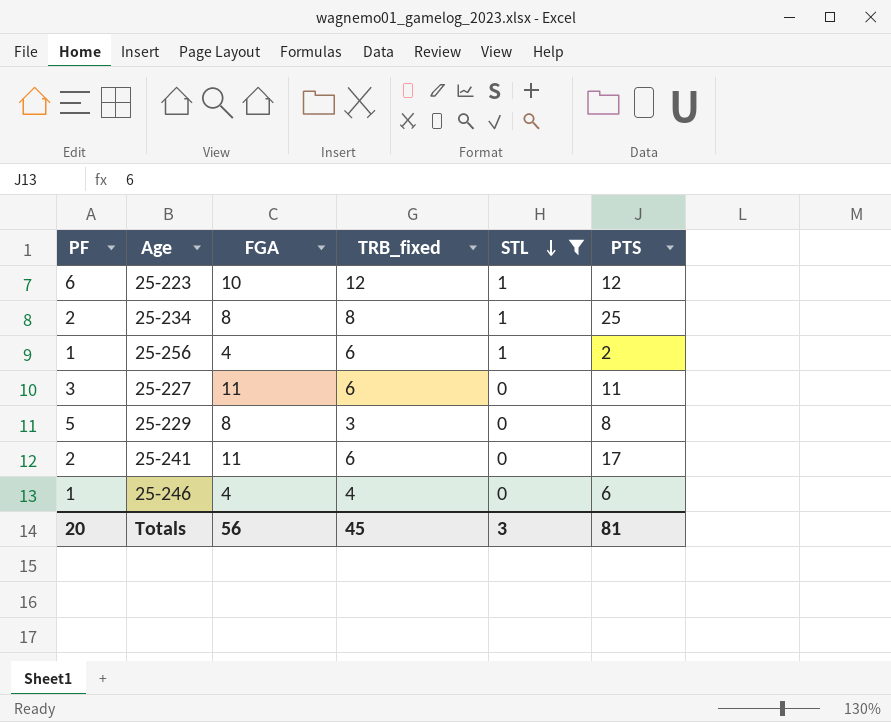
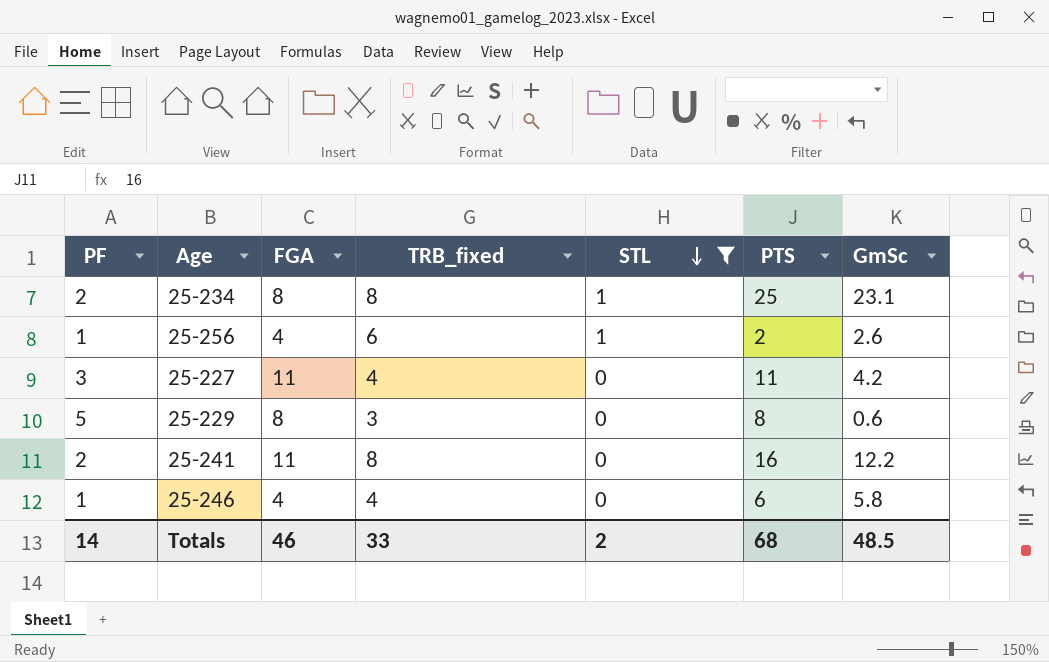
column GmSc | position: none -> 7
row 25-223: 6 | 10 | 12 | 1 | 12 -> none
25-227 | TRB_fixed: 6 -> 4
25-241 | TRB_fixed: 6 -> 8
25-241 | PTS: 17 -> 16
Totals | PF: 20 -> 14
Totals | FGA: 56 -> 46
Totals | TRB_fixed: 45 -> 33
Totals | STL: 3 -> 2
Totals | PTS: 81 -> 68

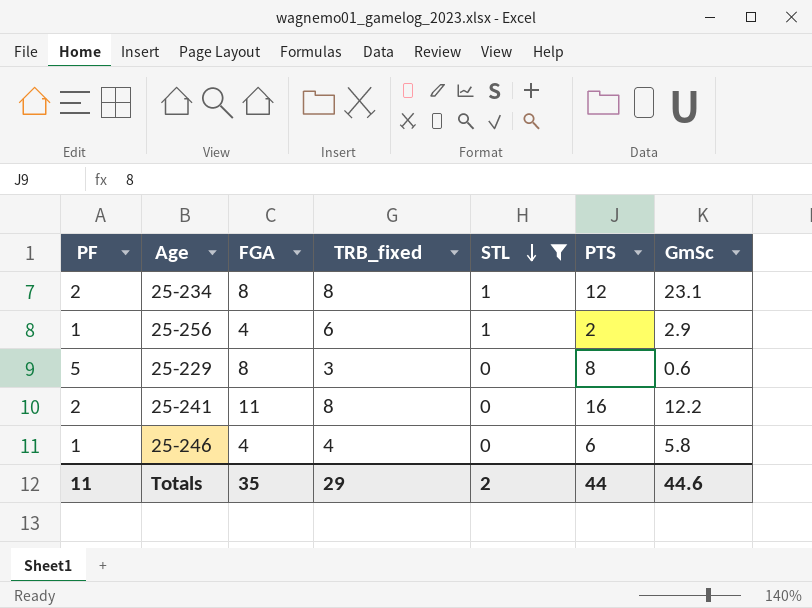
row 25-227: 3 | 11 | 4 | 0 | 11 | 4.2 -> none
25-234 | PTS: 25 -> 12
25-256 | GmSc: 2.6 -> 2.9
Totals | PF: 14 -> 11
Totals | FGA: 46 -> 35
Totals | TRB_fixed: 33 -> 29
Totals | PTS: 68 -> 44
Totals | GmSc: 48.5 -> 44.6

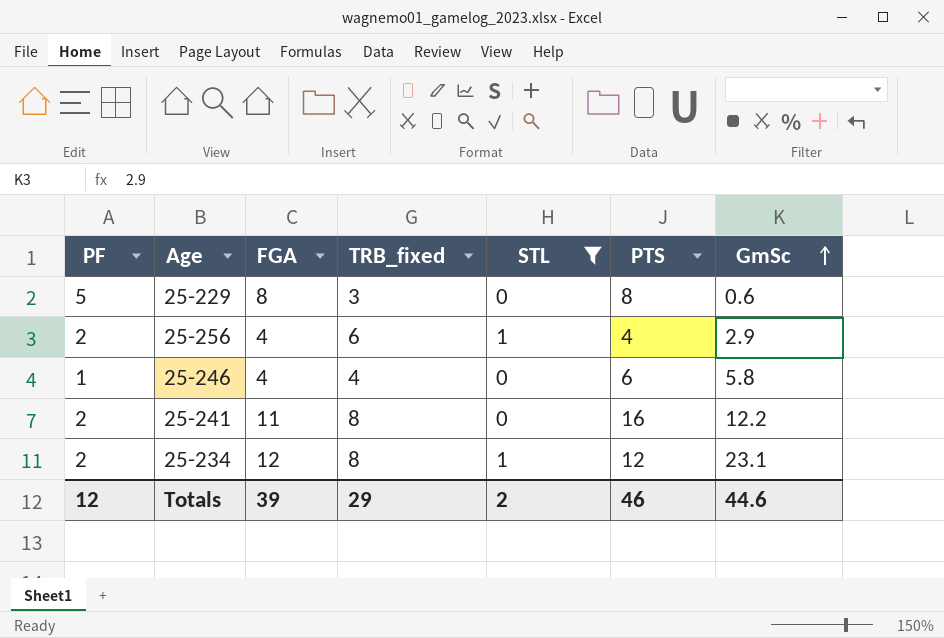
row order: STL descending -> GmSc ascending
25-256 | PF: 1 -> 2
25-256 | PTS: 2 -> 4
25-234 | FGA: 8 -> 12
Totals | PF: 11 -> 12
Totals | FGA: 35 -> 39
Totals | PTS: 44 -> 46

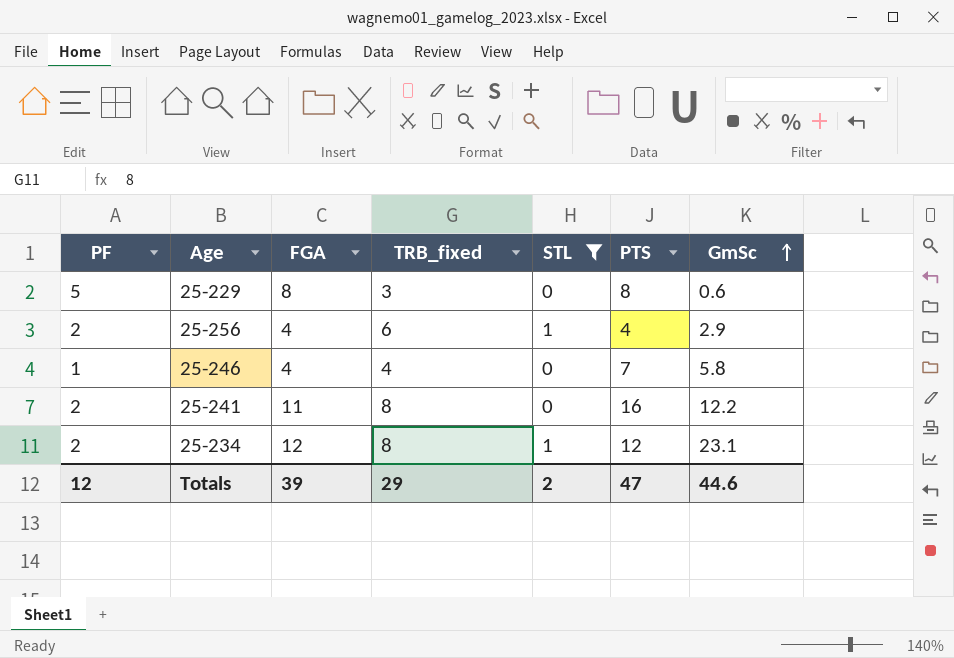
25-246 | PTS: 6 -> 7
Totals | PTS: 46 -> 47

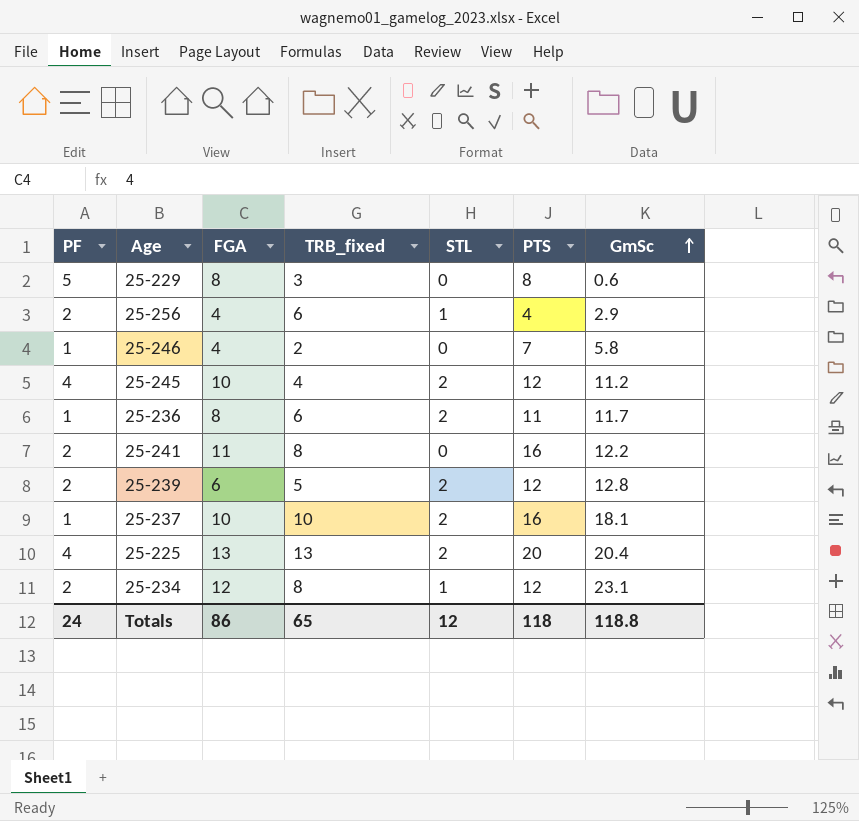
filter: STL != 2 -> none
25-246 | TRB_fixed: 4 -> 2
Totals | PF: 12 -> 24
Totals | FGA: 39 -> 86
Totals | TRB_fixed: 29 -> 65
Totals | STL: 2 -> 12
Totals | PTS: 47 -> 118
Totals | GmSc: 44.6 -> 118.8

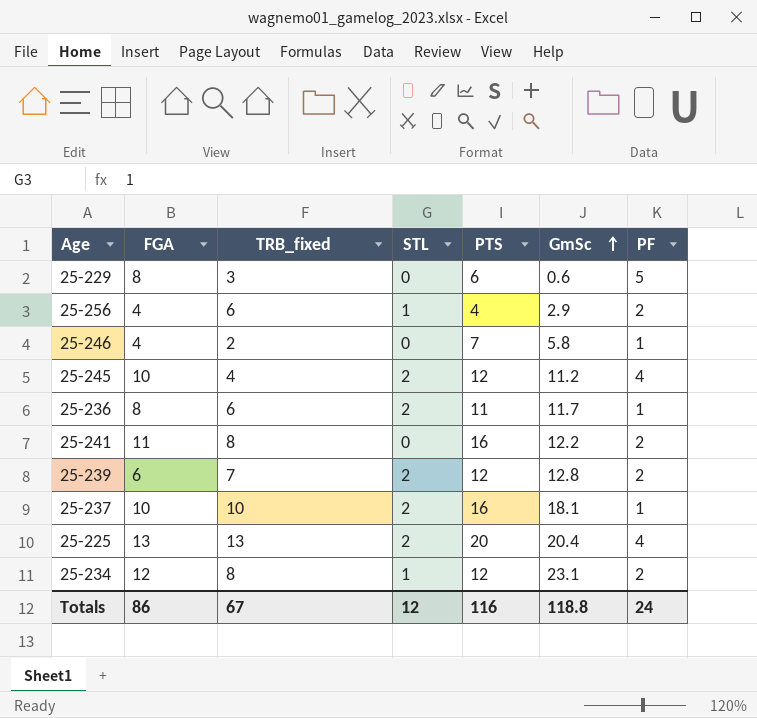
column PF | position: 1 -> 7
25-229 | PTS: 8 -> 6
25-239 | TRB_fixed: 5 -> 7
Totals | TRB_fixed: 65 -> 67
Totals | PTS: 118 -> 116

